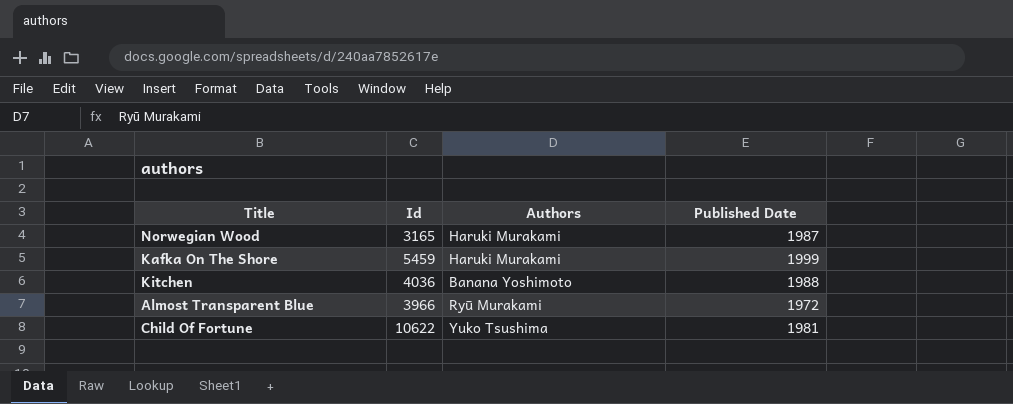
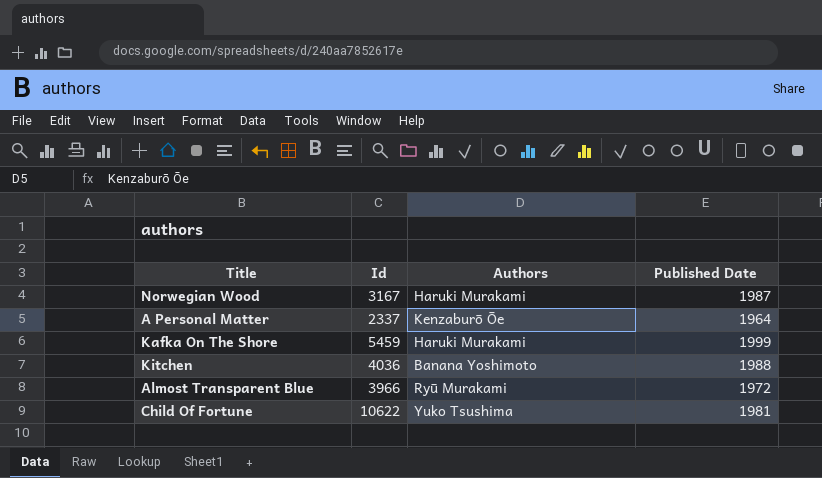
Norwegian Wood | Id: 3165 -> 3167
row A Personal Matter: none -> 2337 | Kenzaburō Ōe | 1964

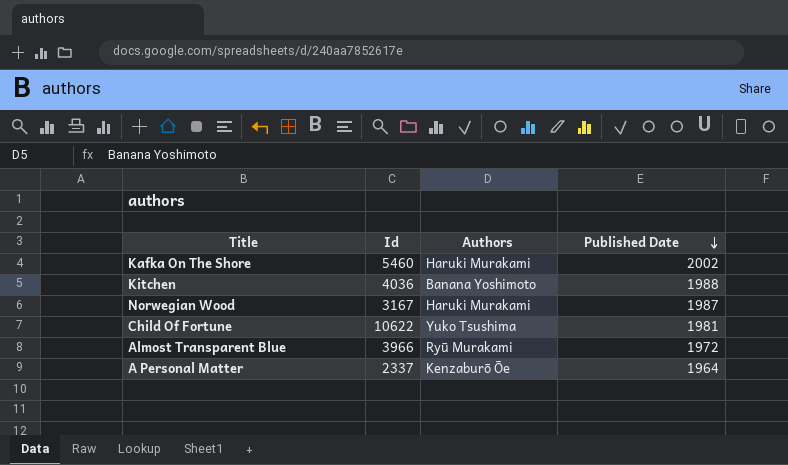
row order: none -> Published Date descending
Kafka On The Shore | Id: 5459 -> 5460
Kafka On The Shore | Published Date: 1999 -> 2002

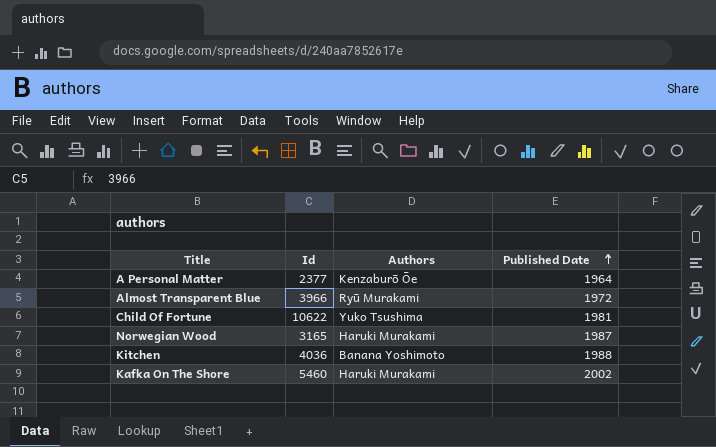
row order: Published Date descending -> Published Date ascending
A Personal Matter | Id: 2337 -> 2377
Norwegian Wood | Id: 3167 -> 3165

